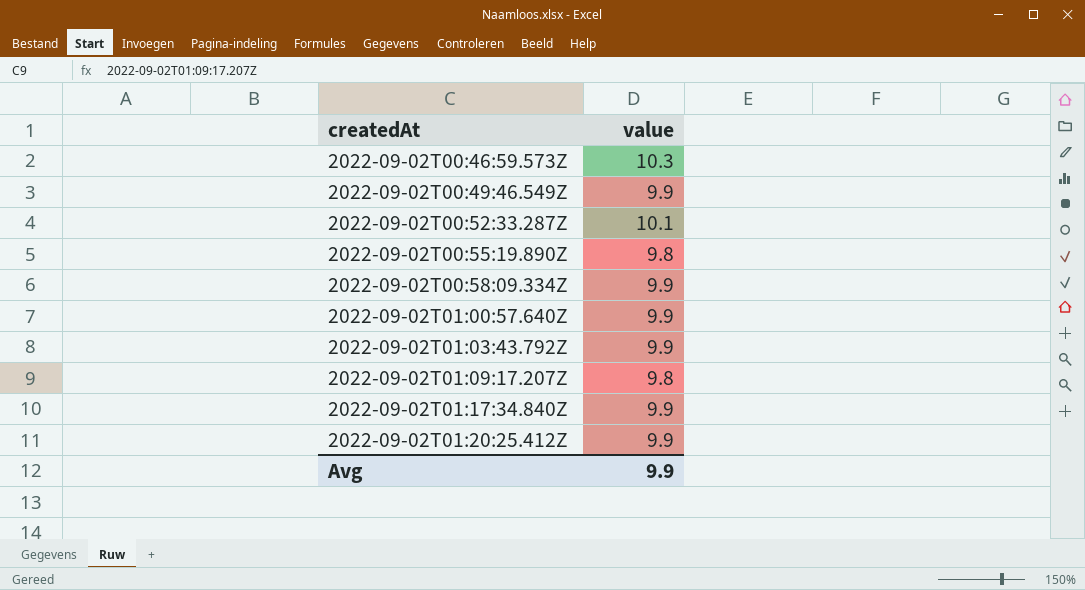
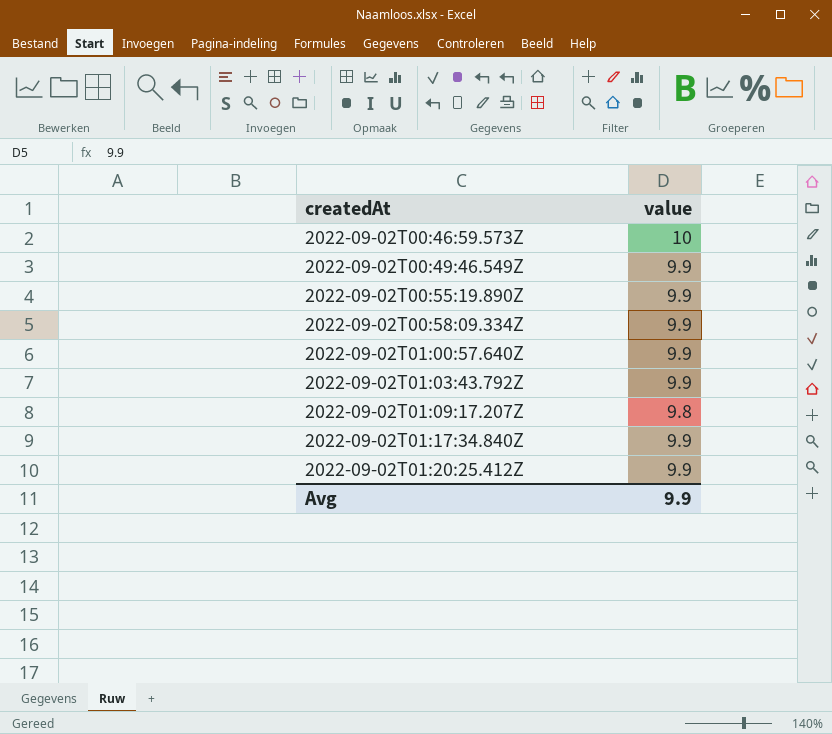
row 2022-09-02T00:52:33.287Z: 10.1 -> none
2022-09-02T00:46:59.573Z | value: 10.3 -> 10
2022-09-02T00:55:19.890Z | value: 9.8 -> 9.9

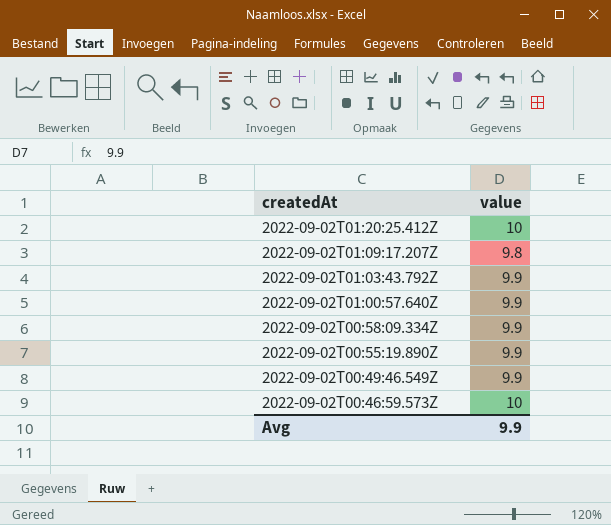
row order: createdAt ascending -> createdAt descending
row 2022-09-02T01:17:34.840Z: 9.9 -> none
2022-09-02T01:20:25.412Z | value: 9.9 -> 10

